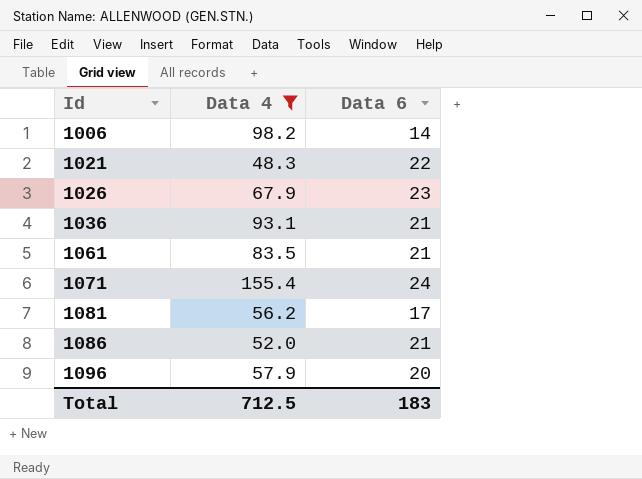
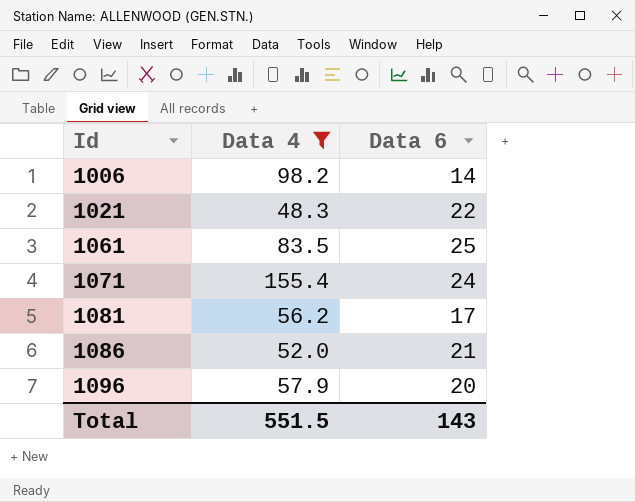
row 1026: 67.9 | 23 -> none
row 1036: 93.1 | 21 -> none
1061 | Data 6: 21 -> 25
Total | Data 4: 712.5 -> 551.5
Total | Data 6: 183 -> 143

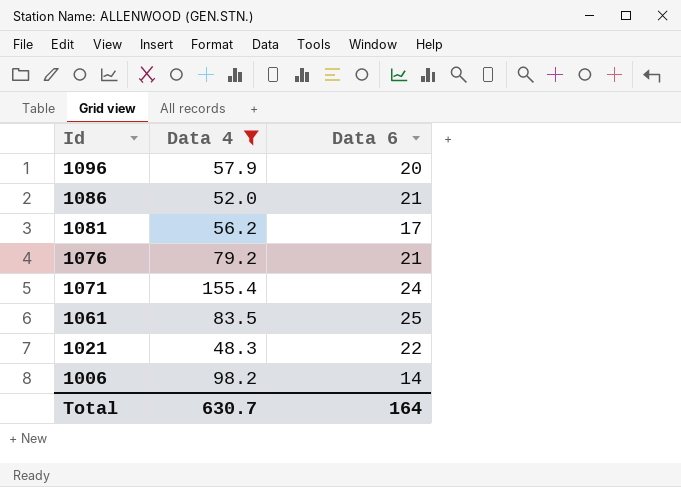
row order: Id ascending -> Id descending
row 1076: none -> 79.2 | 21
Total | Data 4: 551.5 -> 630.7
Total | Data 6: 143 -> 164

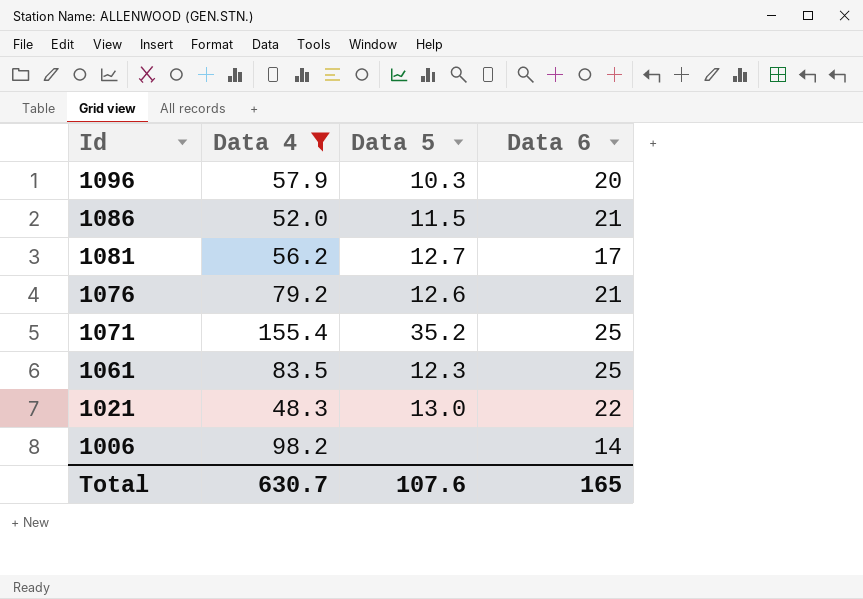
column Data 5 | position: none -> 3
1071 | Data 6: 24 -> 25
Total | Data 6: 164 -> 165

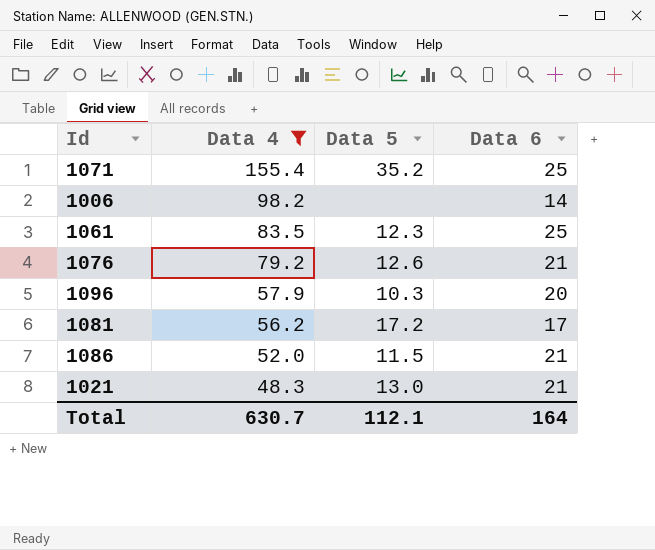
row order: Id descending -> Data 4 descending
1081 | Data 5: 12.7 -> 17.2
1021 | Data 6: 22 -> 21
Total | Data 5: 107.6 -> 112.1
Total | Data 6: 165 -> 164

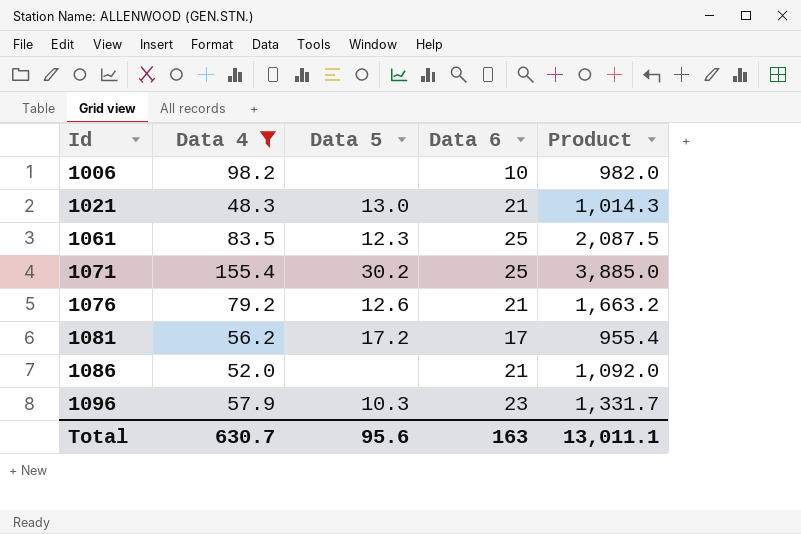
row order: Data 4 descending -> Id ascending
column Product | formula: none -> [Data 4] * [Data 6]
1006 | Data 6: 14 -> 10
1071 | Data 5: 35.2 -> 30.2
1086 | Data 5: 11.5 -> none
1096 | Data 6: 20 -> 23
Total | Data 5: 112.1 -> 95.6
Total | Data 6: 164 -> 163

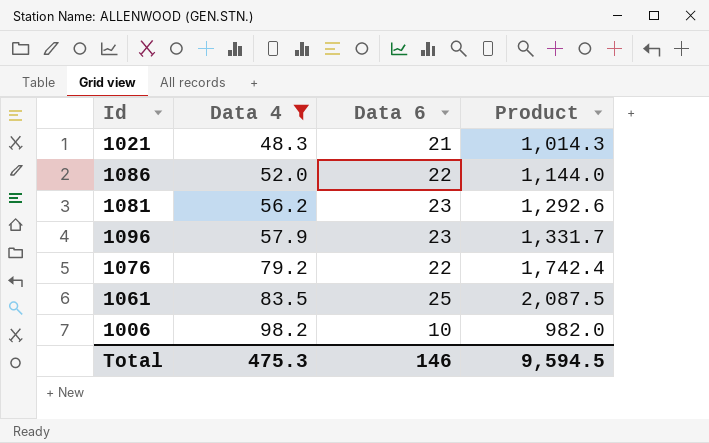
row order: Id ascending -> Data 4 ascending
column Data 5 | position: 3 -> none
row 1071: 155.4 | 30.2 | 25 | 3,885.0 -> none
1086 | Data 6: 21 -> 22
1086 | Product: 1,092.0 -> 1,144.0
1081 | Data 6: 17 -> 23
1081 | Product: 955.4 -> 1,292.6
1076 | Data 6: 21 -> 22
1076 | Product: 1,663.2 -> 1,742.4
Total | Data 4: 630.7 -> 475.3
Total | Data 6: 163 -> 146
Total | Product: 13,011.1 -> 9,594.5

